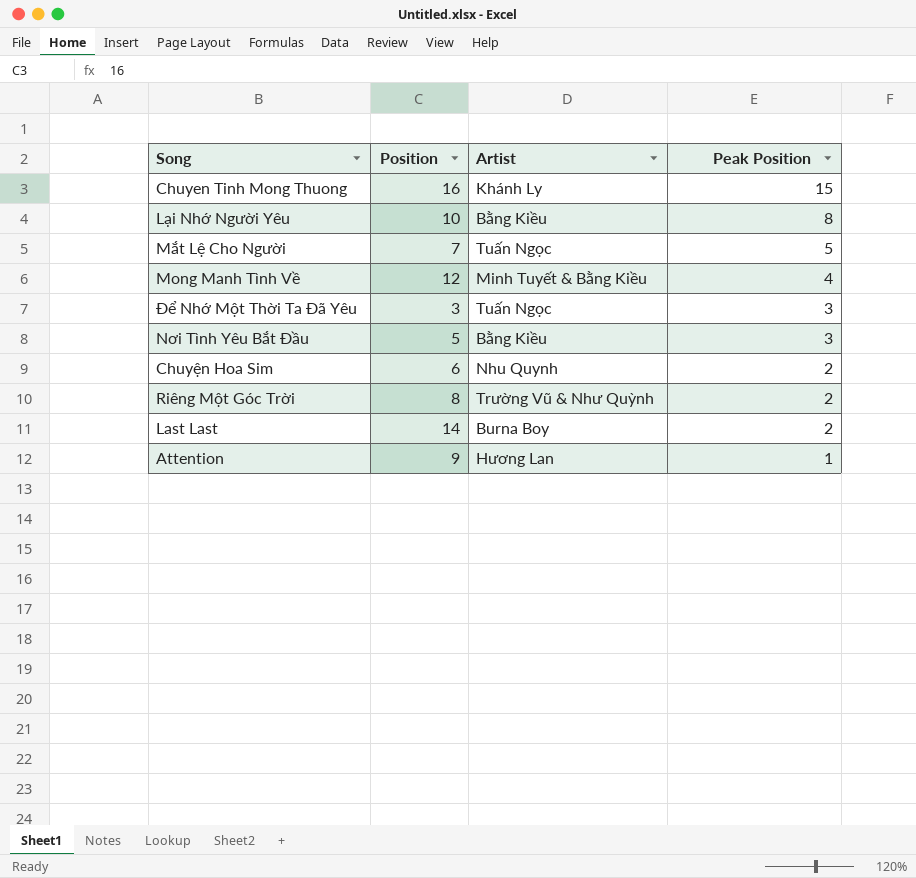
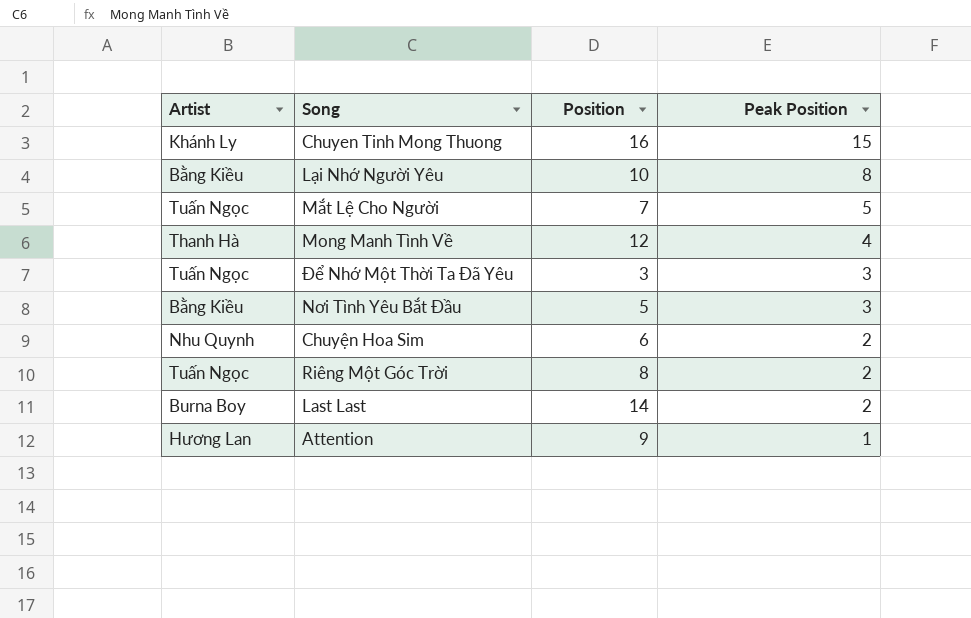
column Artist | position: 3 -> 1
Mong Manh Tình Về | Artist: Minh Tuyết & Bằng Kiều -> Thanh Hà
Riêng Một Góc Trời | Artist: Trường Vũ & Như Quỳnh -> Tuấn Ngọc

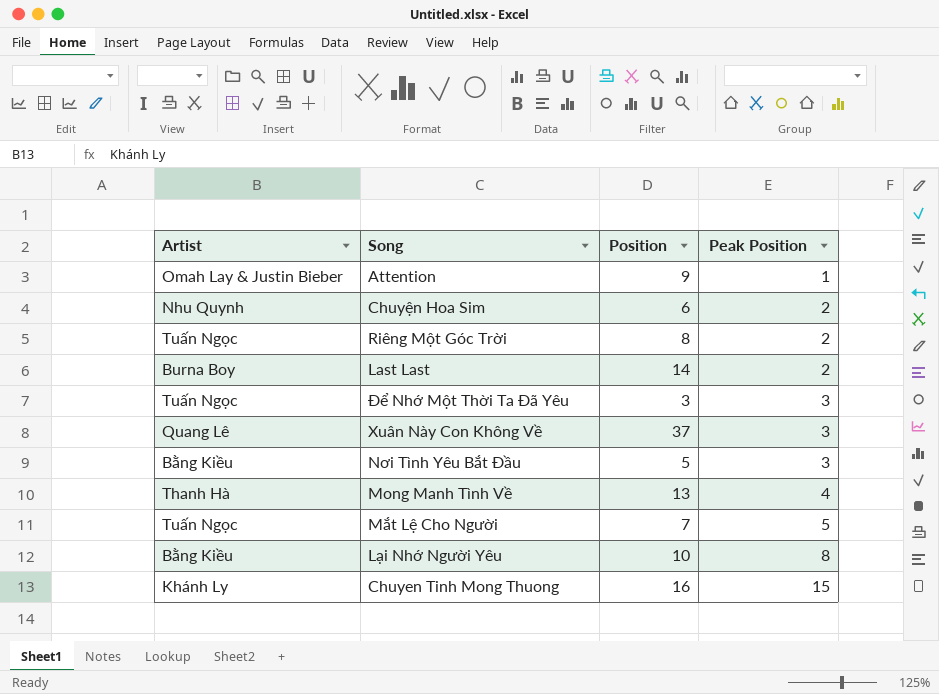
row order: Peak Position descending -> Peak Position ascending
Attention | Artist: Hương Lan -> Omah Lay & Justin Bieber
row Xuân Này Con Không Về: none -> Quang Lê | 37 | 3
Mong Manh Tình Về | Position: 12 -> 13

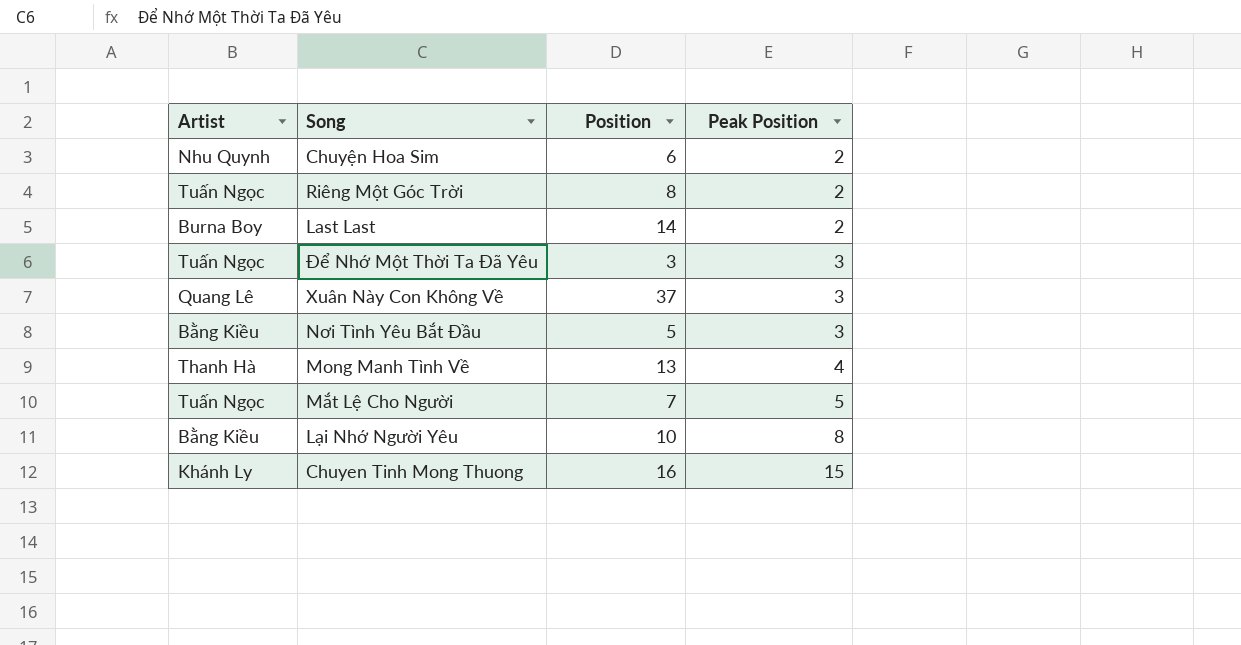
row Attention: Omah Lay & Justin Bieber | 9 | 1 -> none

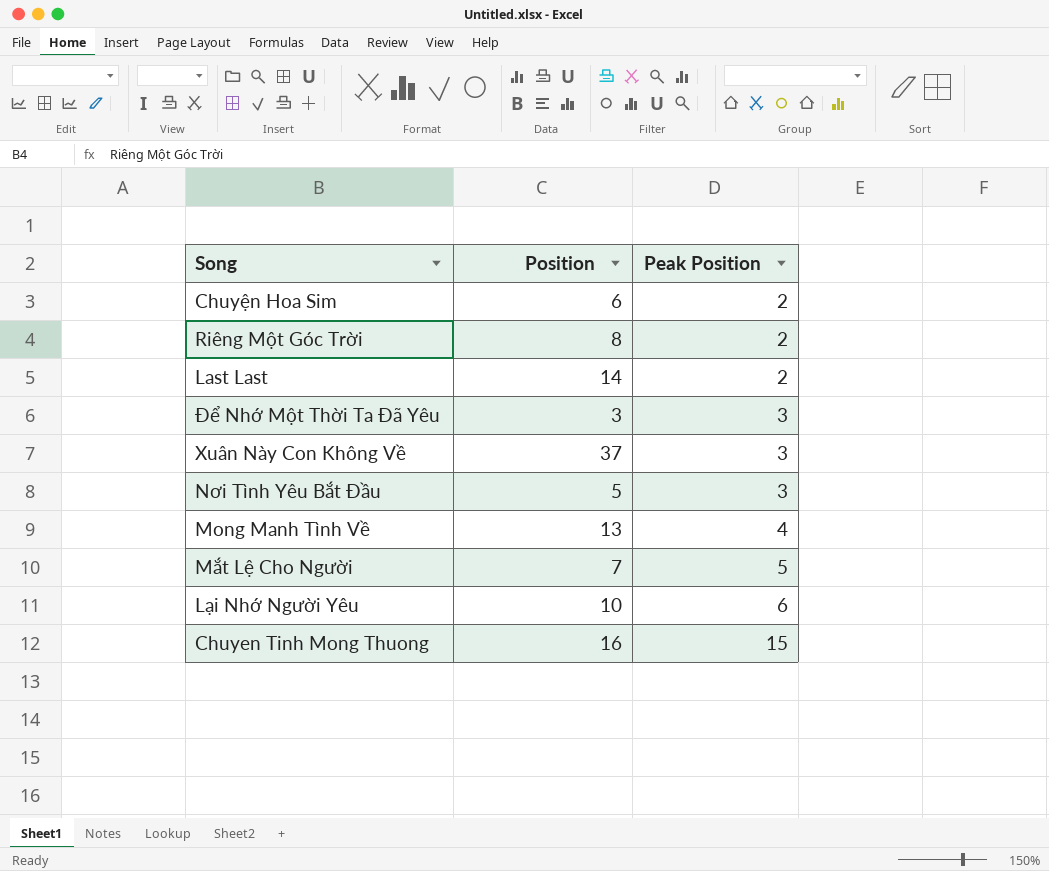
column Artist | position: 1 -> none
Lại Nhớ Người Yêu | Peak Position: 8 -> 6

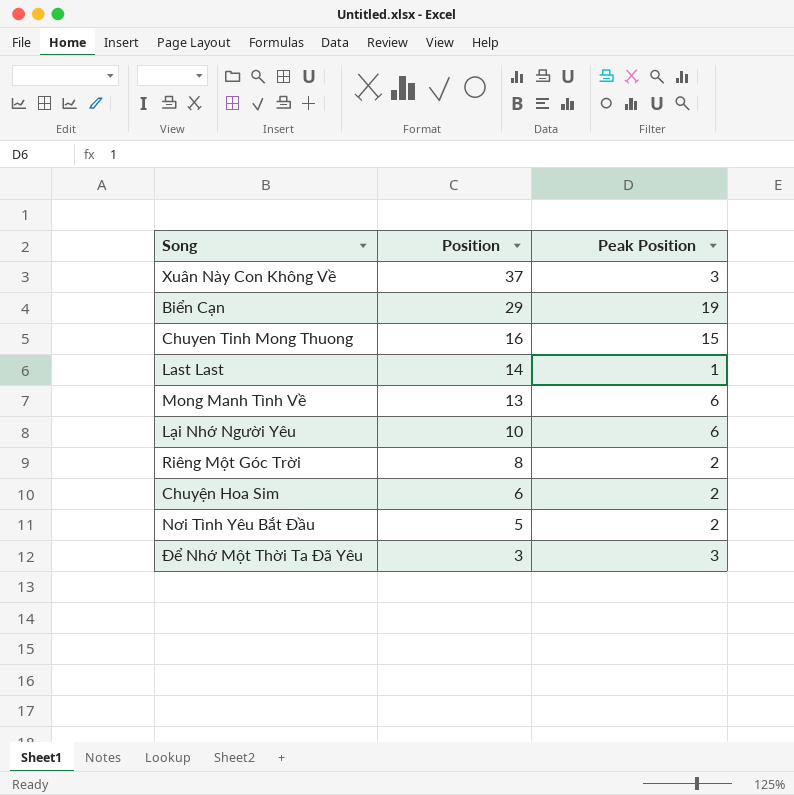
row order: Peak Position ascending -> Position descending
row Mắt Lệ Cho Người: 7 | 5 -> none
row Biển Cạn: none -> 29 | 19
Last Last | Peak Position: 2 -> 1
Mong Manh Tình Về | Peak Position: 4 -> 6
Nơi Tình Yêu Bắt Đầu | Peak Position: 3 -> 2

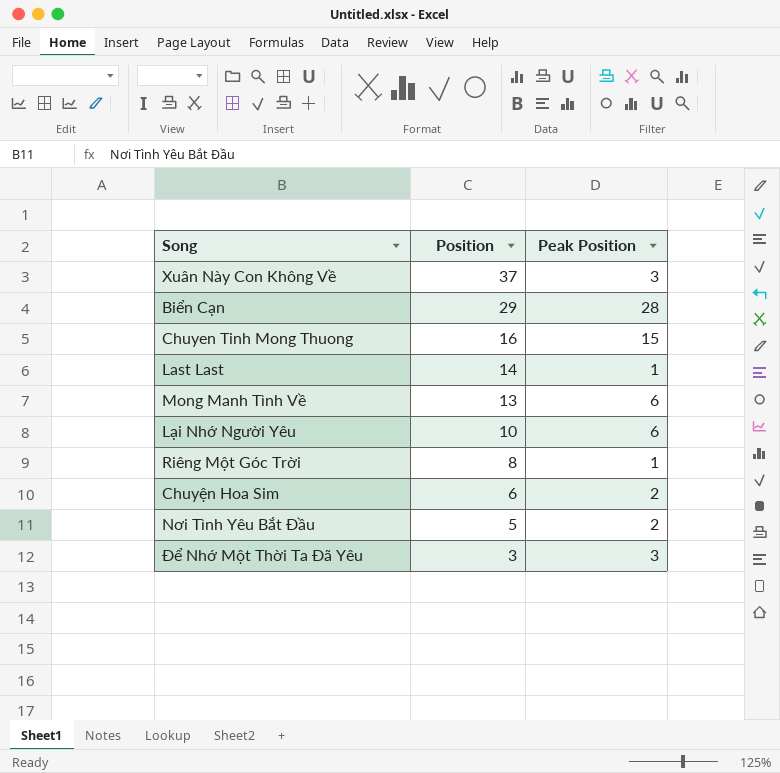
Biển Cạn | Peak Position: 19 -> 28
Riêng Một Góc Trời | Peak Position: 2 -> 1

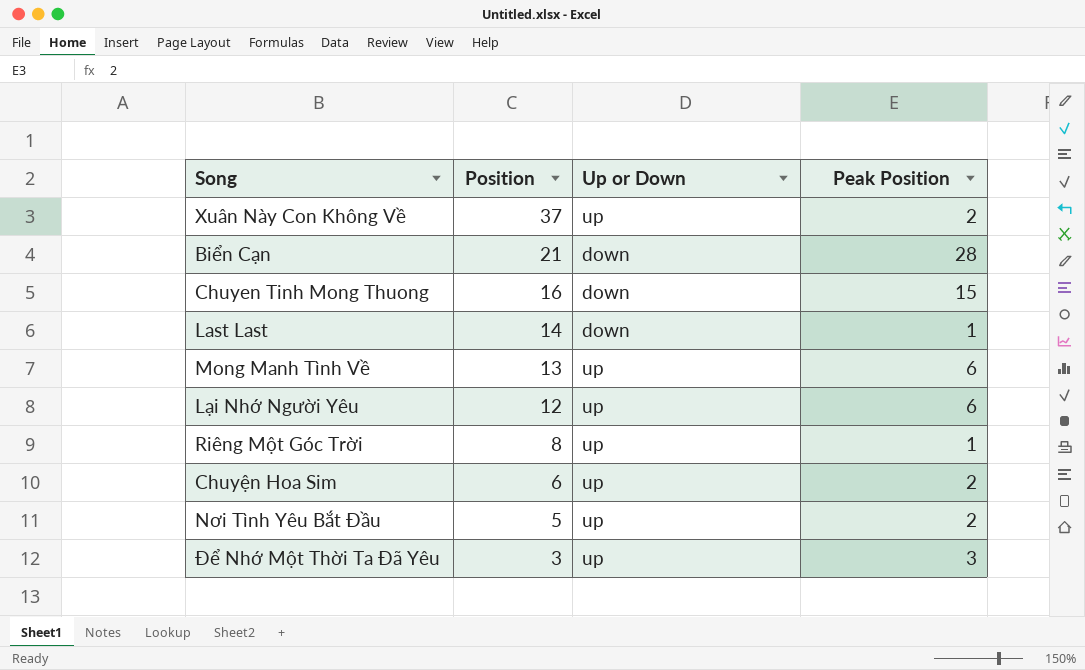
column Up or Down | position: none -> 3
Xuân Này Con Không Về | Peak Position: 3 -> 2
Biển Cạn | Position: 29 -> 21
Lại Nhớ Người Yêu | Position: 10 -> 12

